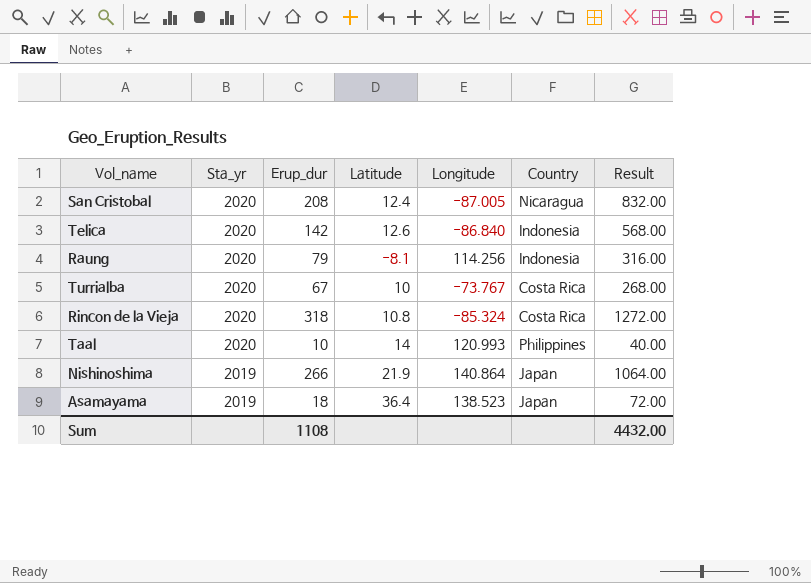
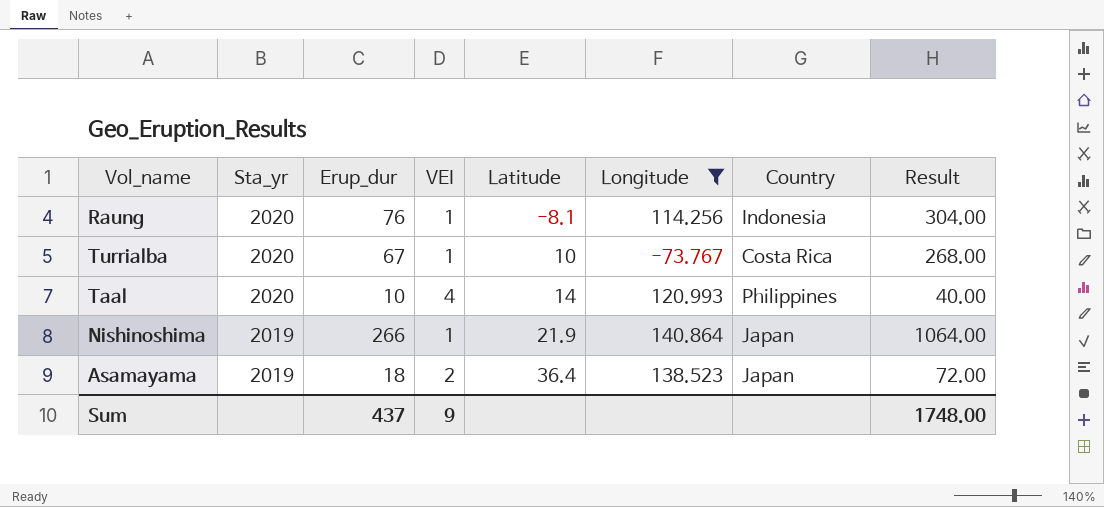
filter: none -> Longitude >= -73.767
column VEI | position: none -> 4
Raung | Erup_dur: 79 -> 76
Raung | Result: 316.00 -> 304.00
Sum | Erup_dur: 1108 -> 437
Sum | Result: 4432.00 -> 1748.00

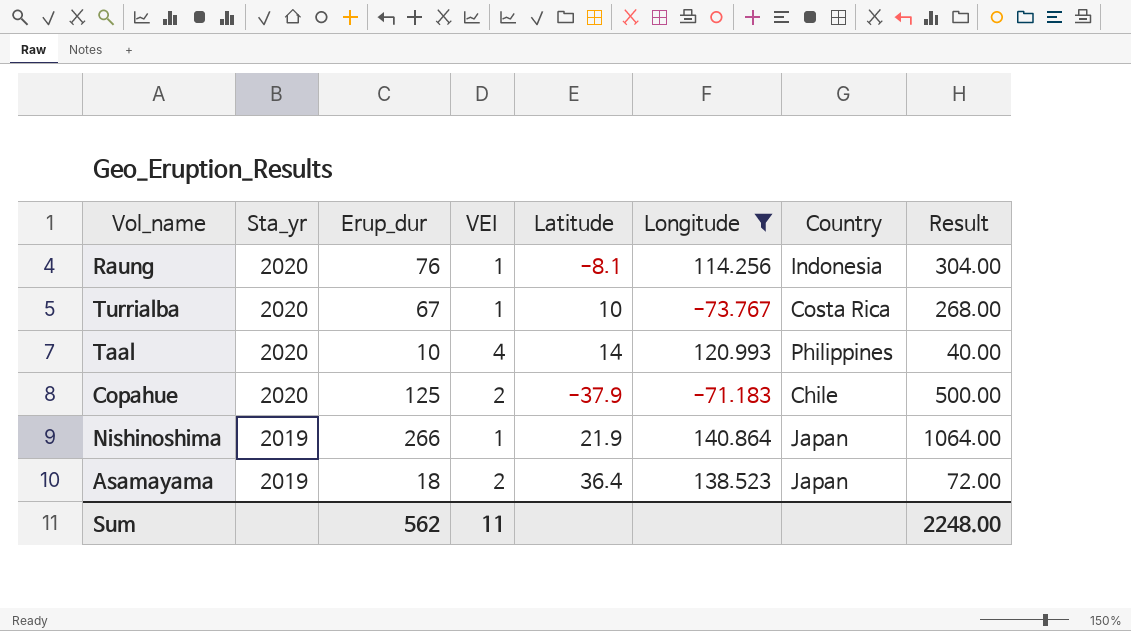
row Copahue: none -> 2020 | 125 | 2 | -37.9 | -71.183 | Chile | 500.00
Sum | Erup_dur: 437 -> 562
Sum | VEI: 9 -> 11
Sum | Result: 1748.00 -> 2248.00

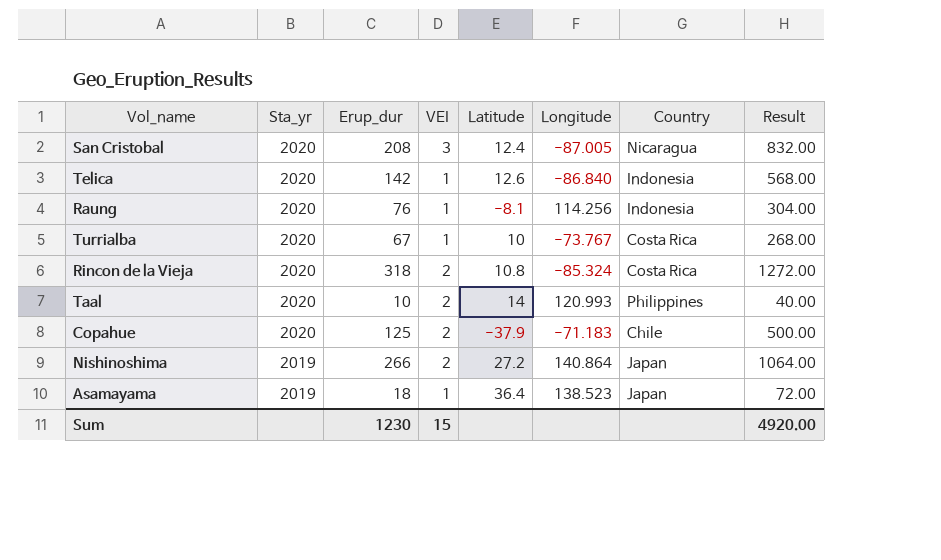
filter: Longitude >= -73.767 -> none
Taal | VEI: 4 -> 2
Nishinoshima | VEI: 1 -> 2
Nishinoshima | Latitude: 21.9 -> 27.2
Asamayama | VEI: 2 -> 1
Sum | Erup_dur: 562 -> 1230
Sum | VEI: 11 -> 15
Sum | Result: 2248.00 -> 4920.00

